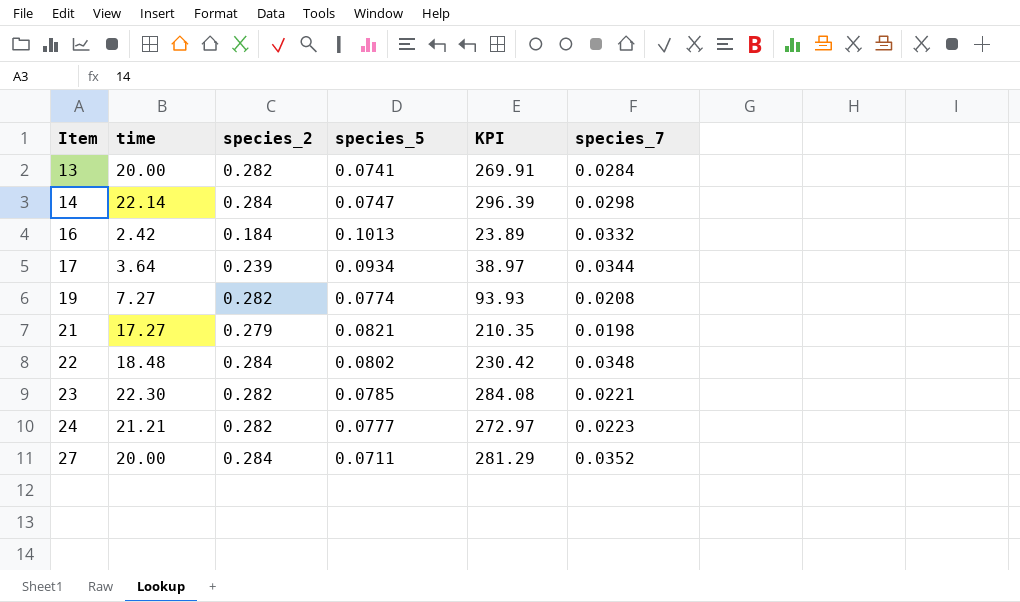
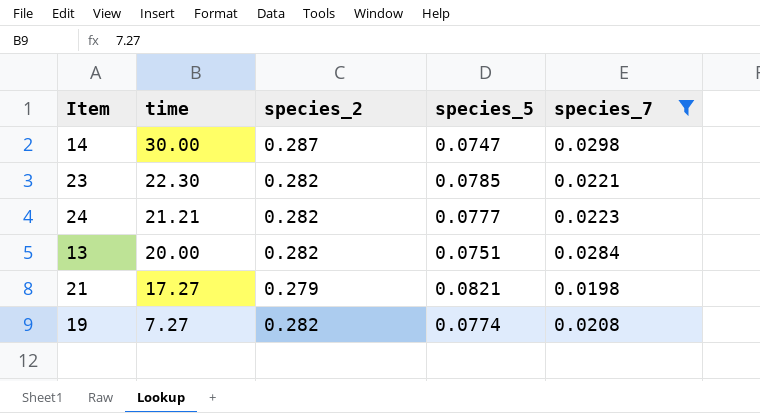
filter: none -> species_7 <= 0.0298
row order: Item ascending -> time descending
column KPI | formula: [time] / [species_5] -> none
14 | time: 22.14 -> 30.00
14 | species_2: 0.284 -> 0.287
13 | species_5: 0.0741 -> 0.0751

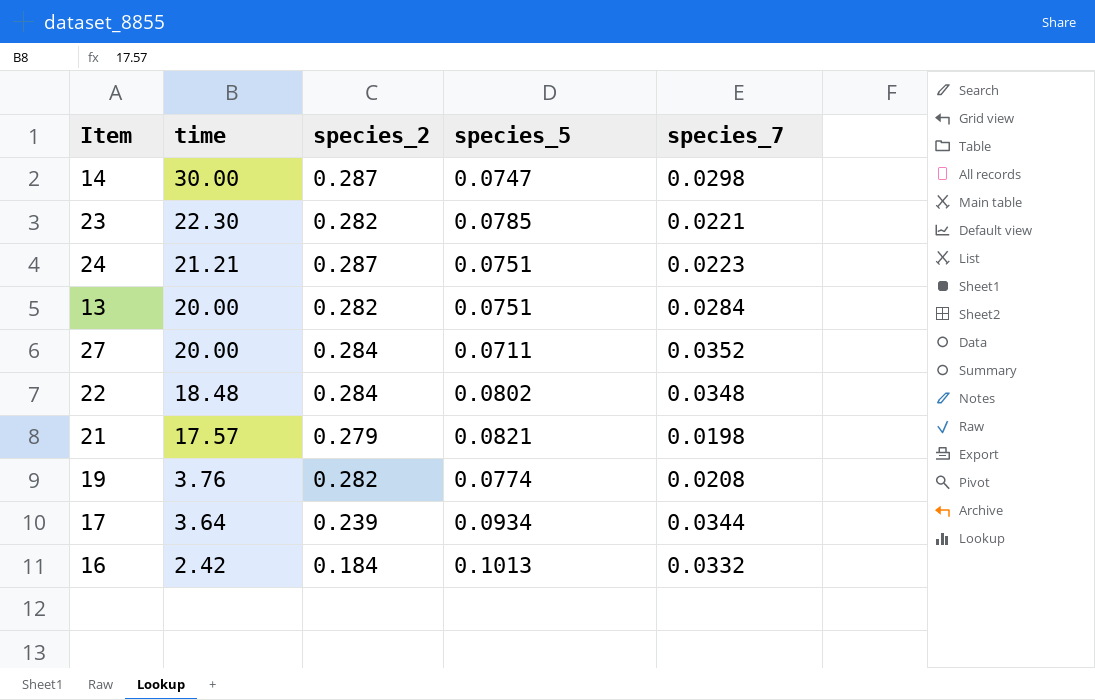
filter: species_7 <= 0.0298 -> none
24 | species_2: 0.282 -> 0.287
24 | species_5: 0.0777 -> 0.0751
21 | time: 17.27 -> 17.57
19 | time: 7.27 -> 3.76

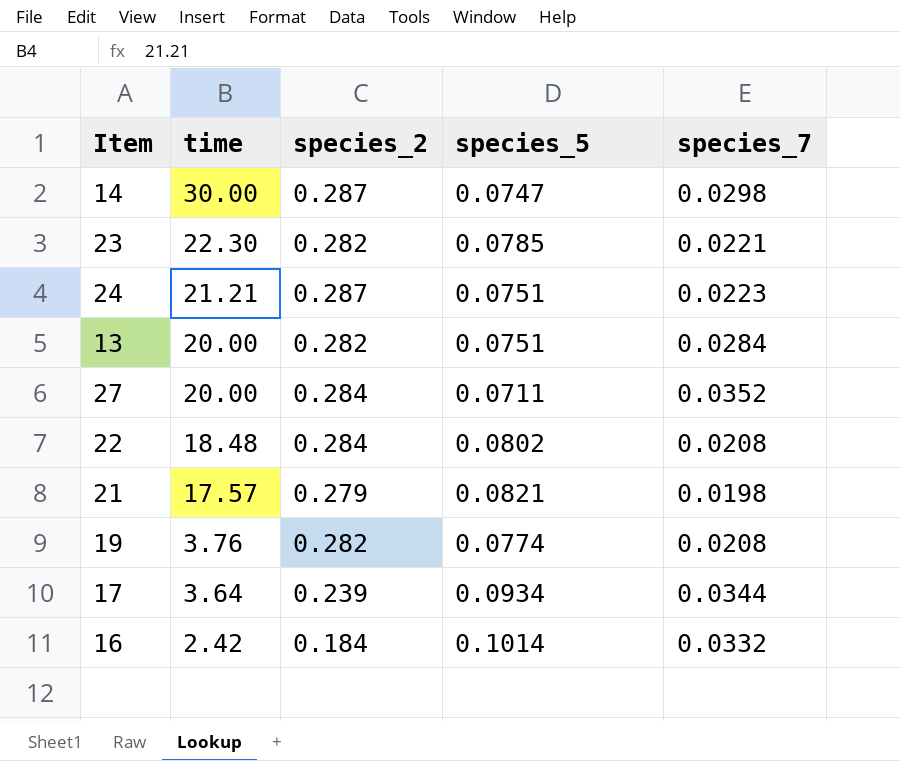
22 | species_7: 0.0348 -> 0.0208
16 | species_5: 0.1013 -> 0.1014

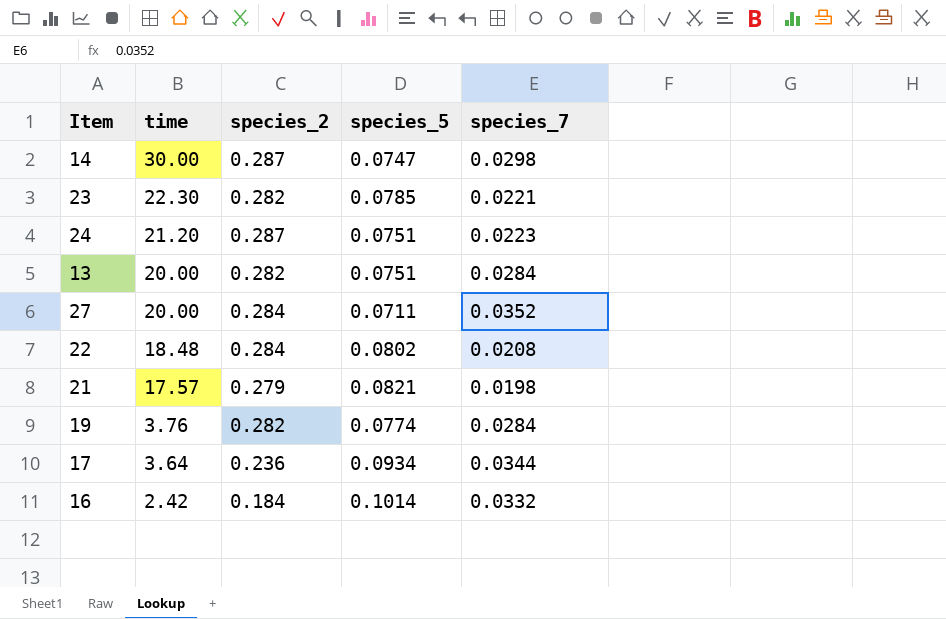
24 | time: 21.21 -> 21.20
19 | species_7: 0.0208 -> 0.0284
17 | species_2: 0.239 -> 0.236

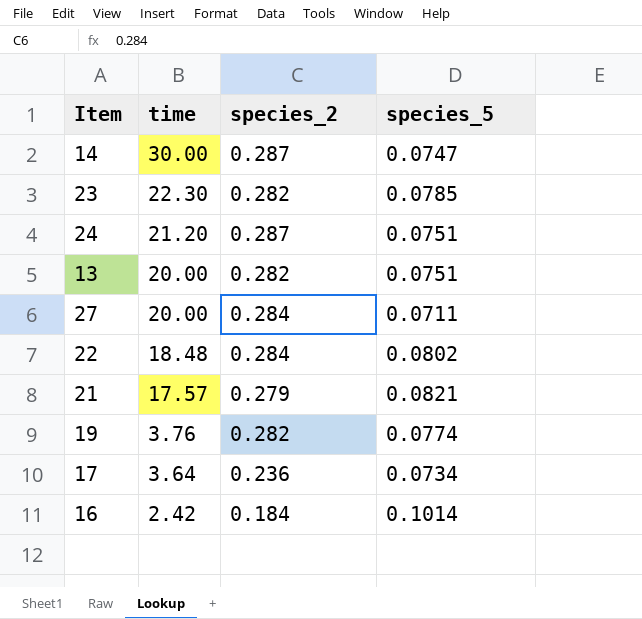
column species_7 | position: 5 -> none
17 | species_5: 0.0934 -> 0.0734

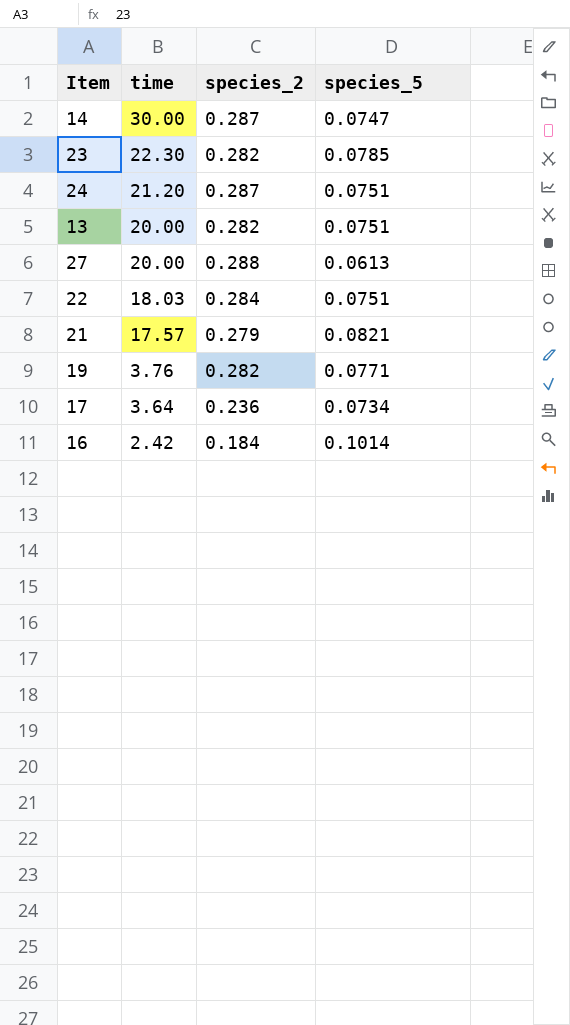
27 | species_2: 0.284 -> 0.288
27 | species_5: 0.0711 -> 0.0613
22 | time: 18.48 -> 18.03
22 | species_5: 0.0802 -> 0.0751
19 | species_5: 0.0774 -> 0.0771

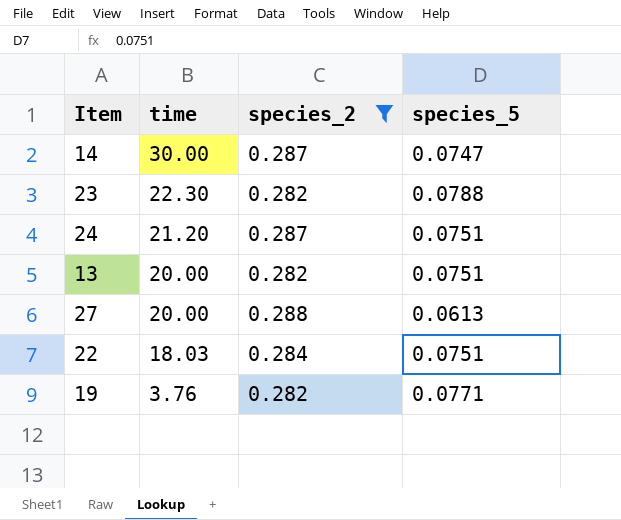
filter: none -> species_2 >= 0.282
23 | species_5: 0.0785 -> 0.0788

